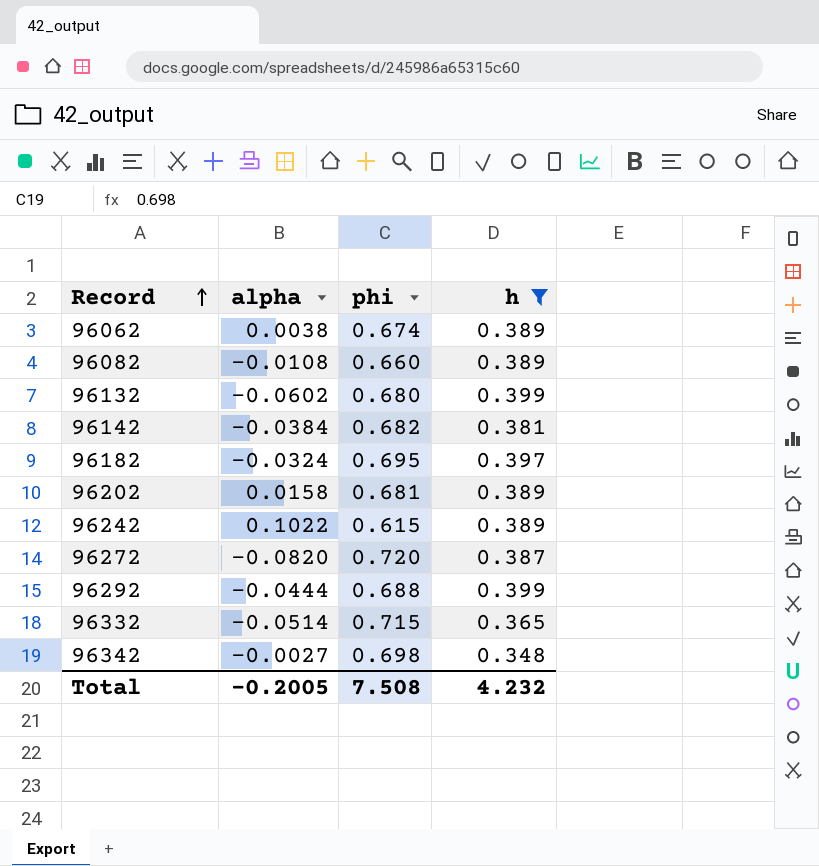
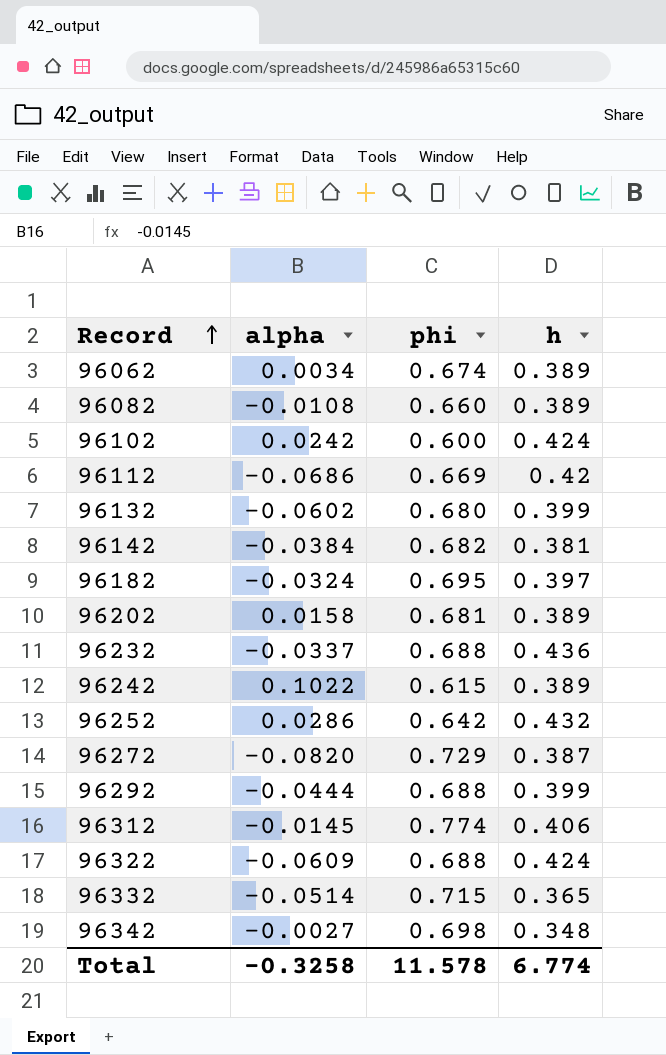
filter: h <= 0.399 -> none
96062 | alpha: 0.0038 -> 0.0034
96272 | phi: 0.720 -> 0.729
Total | alpha: -0.2005 -> -0.3258
Total | phi: 7.508 -> 11.578
Total | h: 4.232 -> 6.774

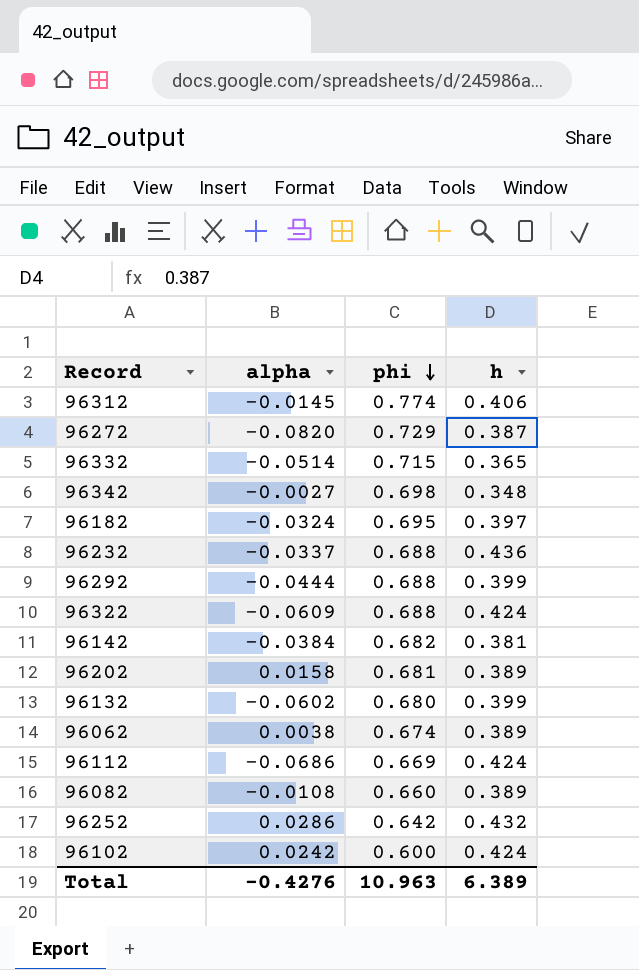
row order: Record ascending -> phi descending
row 96242: 0.1022 | 0.615 | 0.389 -> none
96062 | alpha: 0.0034 -> 0.0038
96112 | h: 0.42 -> 0.424
Total | alpha: -0.3258 -> -0.4276
Total | phi: 11.578 -> 10.963
Total | h: 6.774 -> 6.389

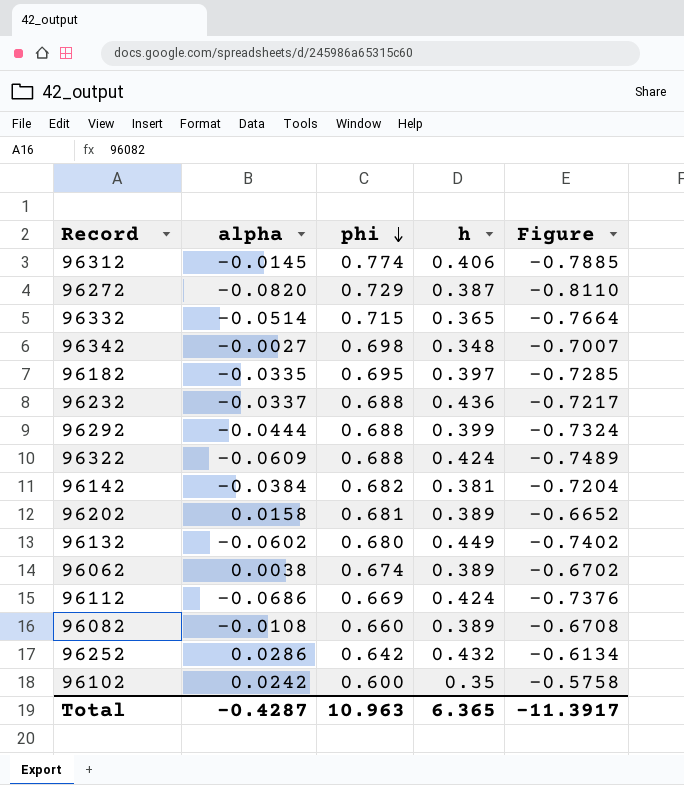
column Figure | formula: none -> [alpha] - [phi]
96182 | alpha: -0.0324 -> -0.0335
96132 | h: 0.399 -> 0.449
96102 | h: 0.424 -> 0.35
Total | alpha: -0.4276 -> -0.4287
Total | h: 6.389 -> 6.365

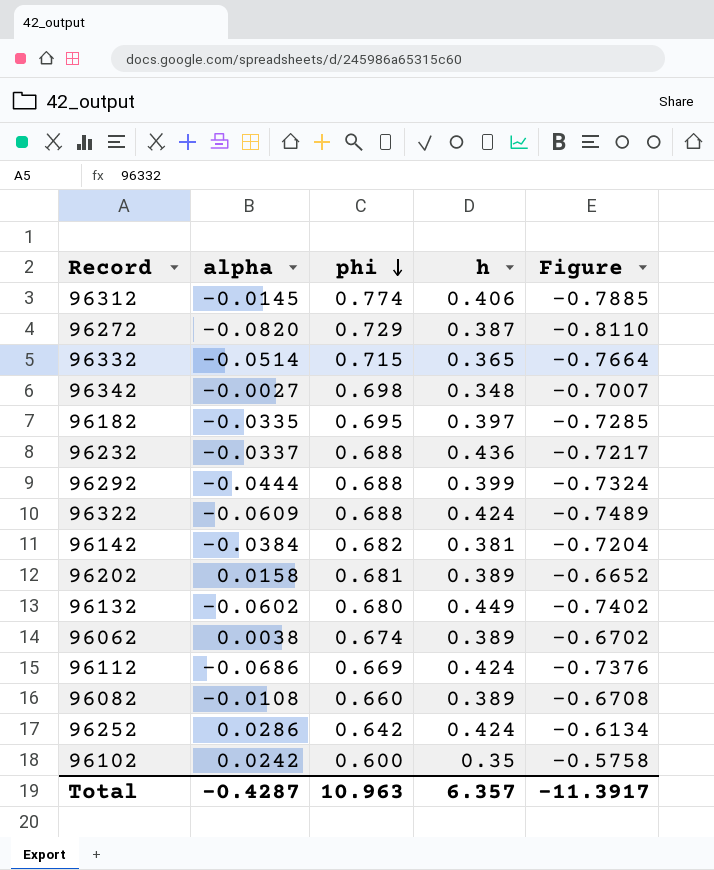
96252 | h: 0.432 -> 0.424
Total | h: 6.365 -> 6.357

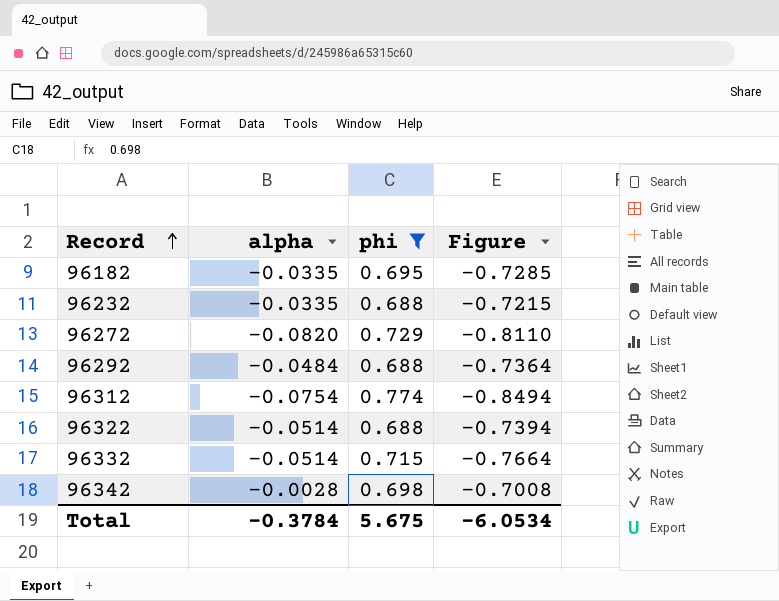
filter: none -> phi >= 0.688
row order: phi descending -> Record ascending
column h | position: 4 -> none
96232 | alpha: -0.0337 -> -0.0335
96232 | Figure: -0.7217 -> -0.7215
96292 | alpha: -0.0444 -> -0.0484
96292 | Figure: -0.7324 -> -0.7364
96312 | alpha: -0.0145 -> -0.0754
96312 | Figure: -0.7885 -> -0.8494
96322 | alpha: -0.0609 -> -0.0514
96322 | Figure: -0.7489 -> -0.7394
96342 | alpha: -0.0027 -> -0.0028
96342 | Figure: -0.7007 -> -0.7008
Total | alpha: -0.4287 -> -0.3784
Total | phi: 10.963 -> 5.675
Total | Figure: -11.3917 -> -6.0534

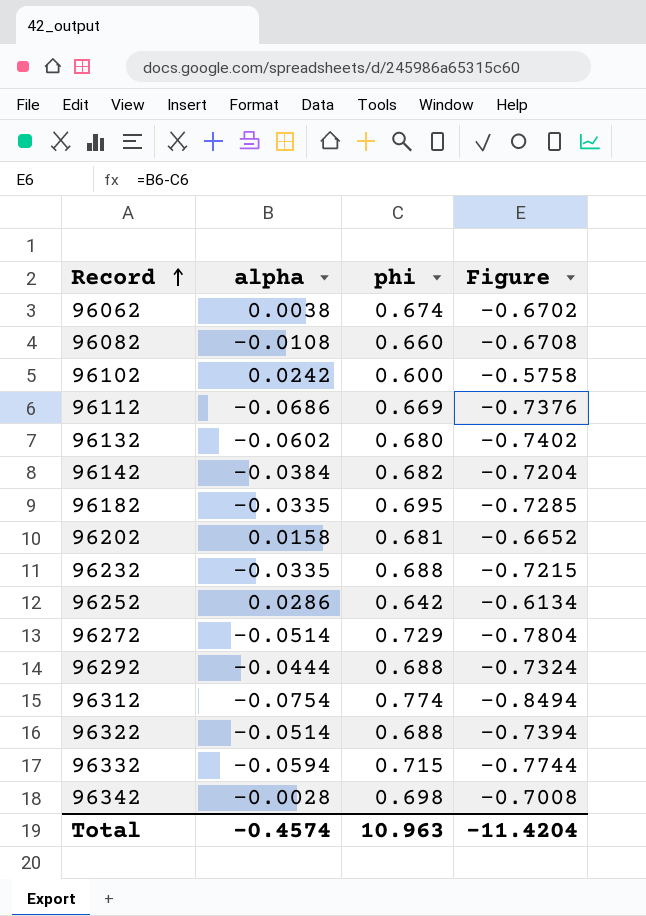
filter: phi >= 0.688 -> none
96272 | alpha: -0.0820 -> -0.0514
96272 | Figure: -0.8110 -> -0.7804
96292 | alpha: -0.0484 -> -0.0444
96292 | Figure: -0.7364 -> -0.7324
96332 | alpha: -0.0514 -> -0.0594
96332 | Figure: -0.7664 -> -0.7744
Total | alpha: -0.3784 -> -0.4574
Total | phi: 5.675 -> 10.963
Total | Figure: -6.0534 -> -11.4204

